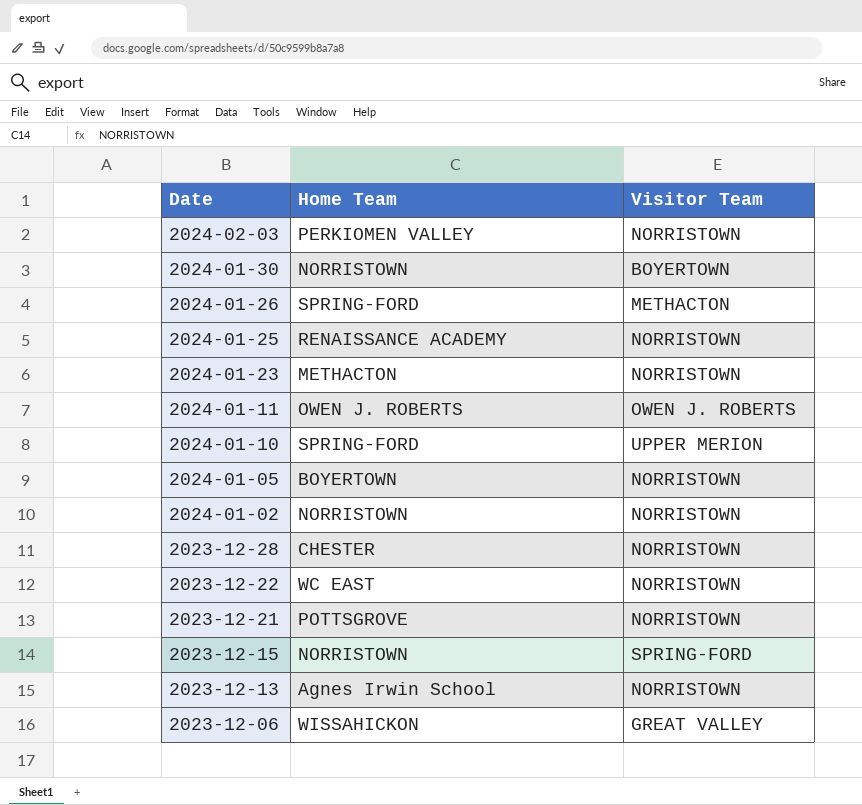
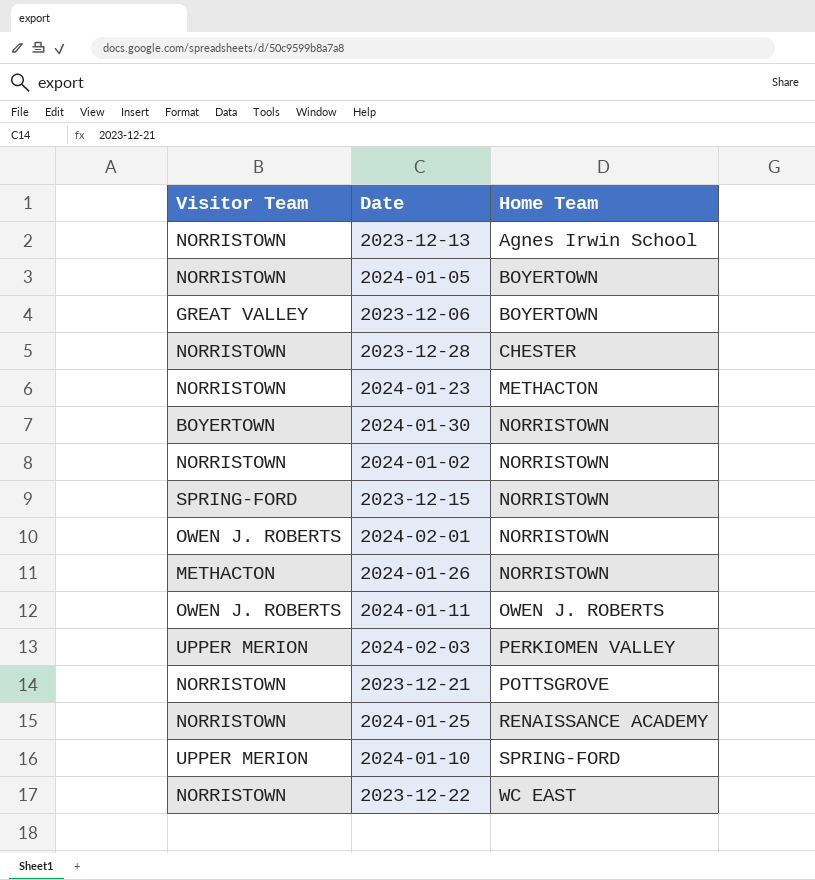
row order: Date descending -> Home Team ascending
column Visitor Team | position: 3 -> 1
2023-12-06 | Home Team: WISSAHICKON -> BOYERTOWN
row 2024-02-01: none -> OWEN J. ROBERTS | NORRISTOWN
2024-01-26 | Home Team: SPRING-FORD -> NORRISTOWN
2024-02-03 | Visitor Team: NORRISTOWN -> UPPER MERION

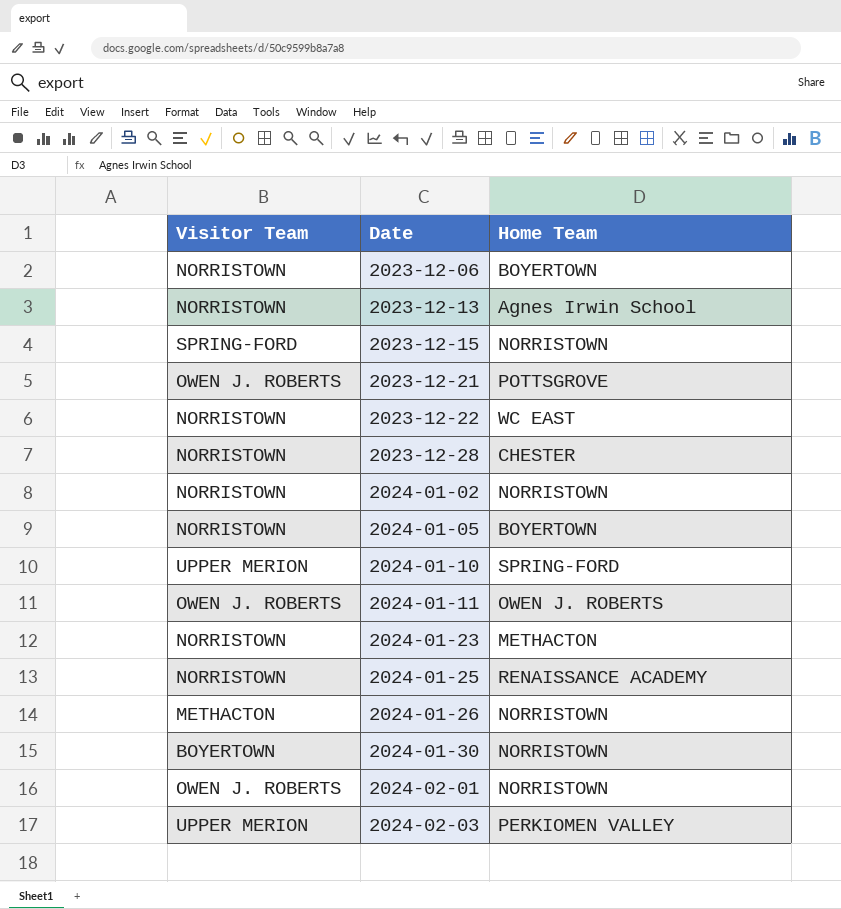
row order: Home Team ascending -> Date ascending
2023-12-06 | Visitor Team: GREAT VALLEY -> NORRISTOWN
2023-12-21 | Visitor Team: NORRISTOWN -> OWEN J. ROBERTS

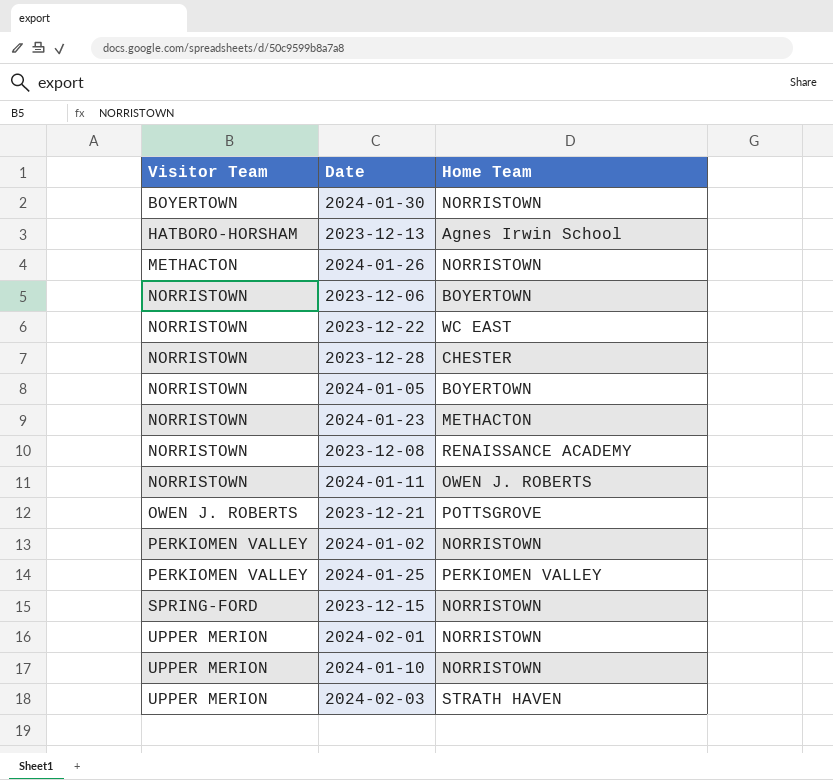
row order: Date ascending -> Visitor Team ascending
2023-12-13 | Visitor Team: NORRISTOWN -> HATBORO-HORSHAM
row 2023-12-08: none -> NORRISTOWN | RENAISSANCE ACADEMY
2024-01-11 | Visitor Team: OWEN J. ROBERTS -> NORRISTOWN
2024-01-02 | Visitor Team: NORRISTOWN -> PERKIOMEN VALLEY
2024-01-25 | Visitor Team: NORRISTOWN -> PERKIOMEN VALLEY
2024-01-25 | Home Team: RENAISSANCE ACADEMY -> PERKIOMEN VALLEY
2024-02-01 | Visitor Team: OWEN J. ROBERTS -> UPPER MERION
2024-01-10 | Home Team: SPRING-FORD -> NORRISTOWN
2024-02-03 | Home Team: PERKIOMEN VALLEY -> STRATH HAVEN

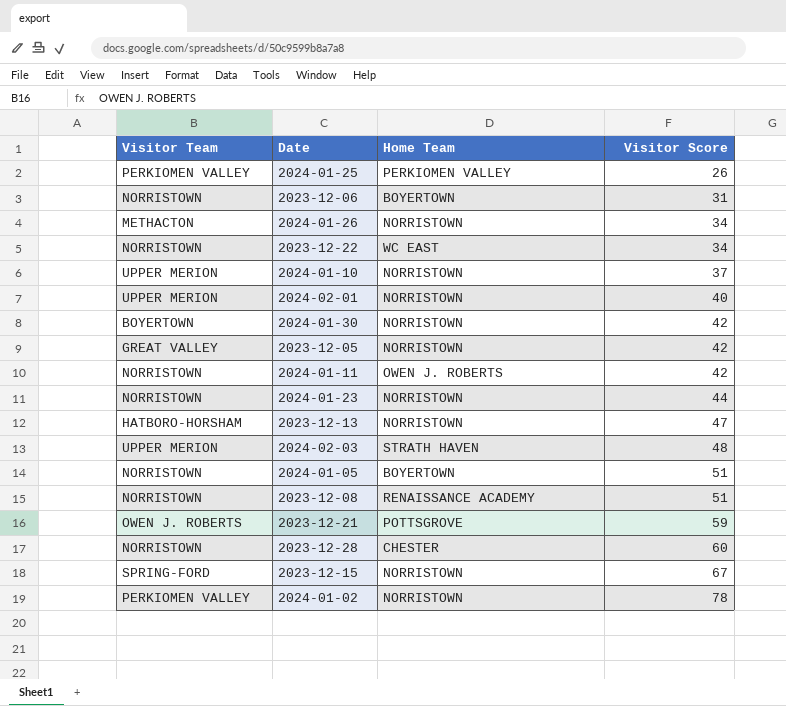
row order: Visitor Team ascending -> Visitor Score ascending
column Visitor Score | position: none -> 4
row 2023-12-05: none -> GREAT VALLEY | NORRISTOWN | 42
2024-01-23 | Home Team: METHACTON -> NORRISTOWN
2023-12-13 | Home Team: Agnes Irwin School -> NORRISTOWN

